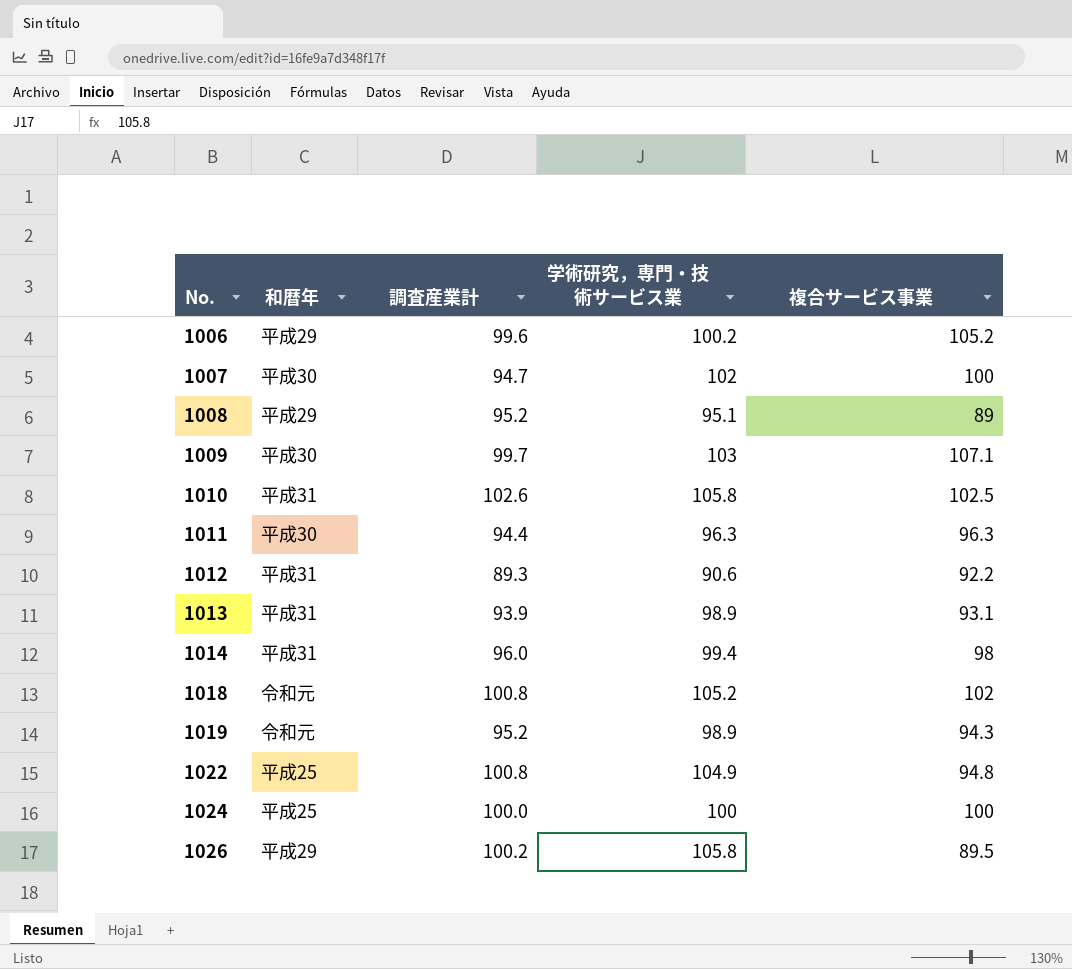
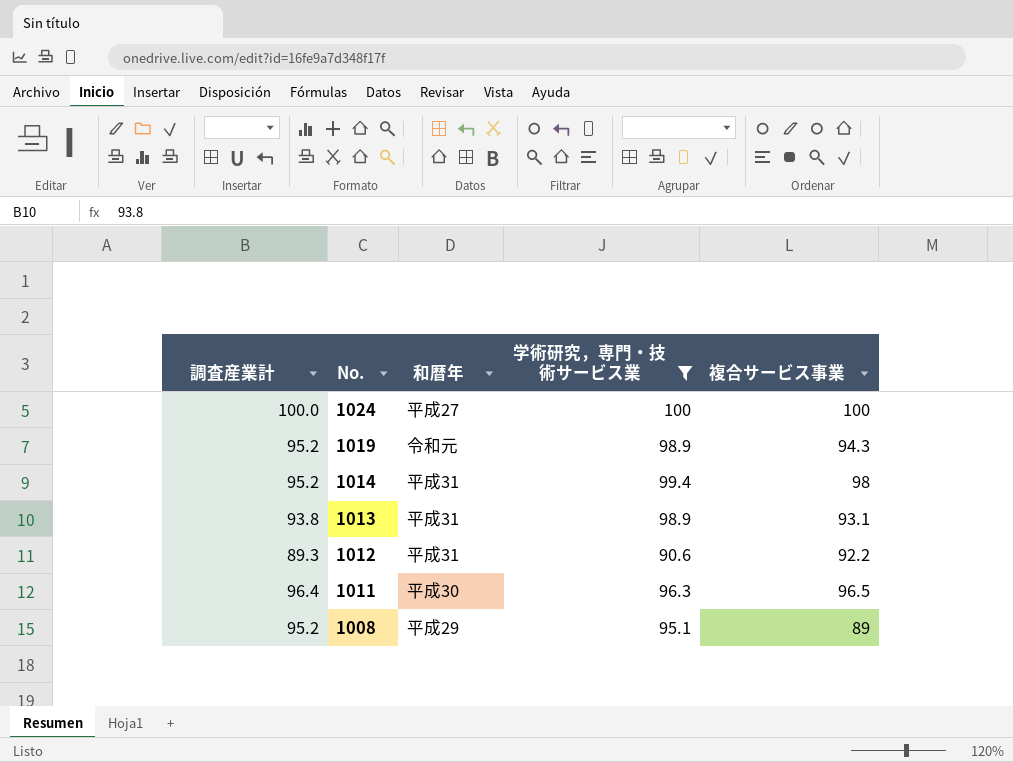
filter: none -> 学術研究，専門・技術サービス業 <= 100
row order: No. ascending -> No. descending
column 調査産業計 | position: 3 -> 1
1024 | 和暦年: 平成25 -> 平成27
1014 | 調査産業計: 96.0 -> 95.2
1013 | 調査産業計: 93.9 -> 93.8
1011 | 調査産業計: 94.4 -> 96.4
1011 | 複合サービス事業: 96.3 -> 96.5

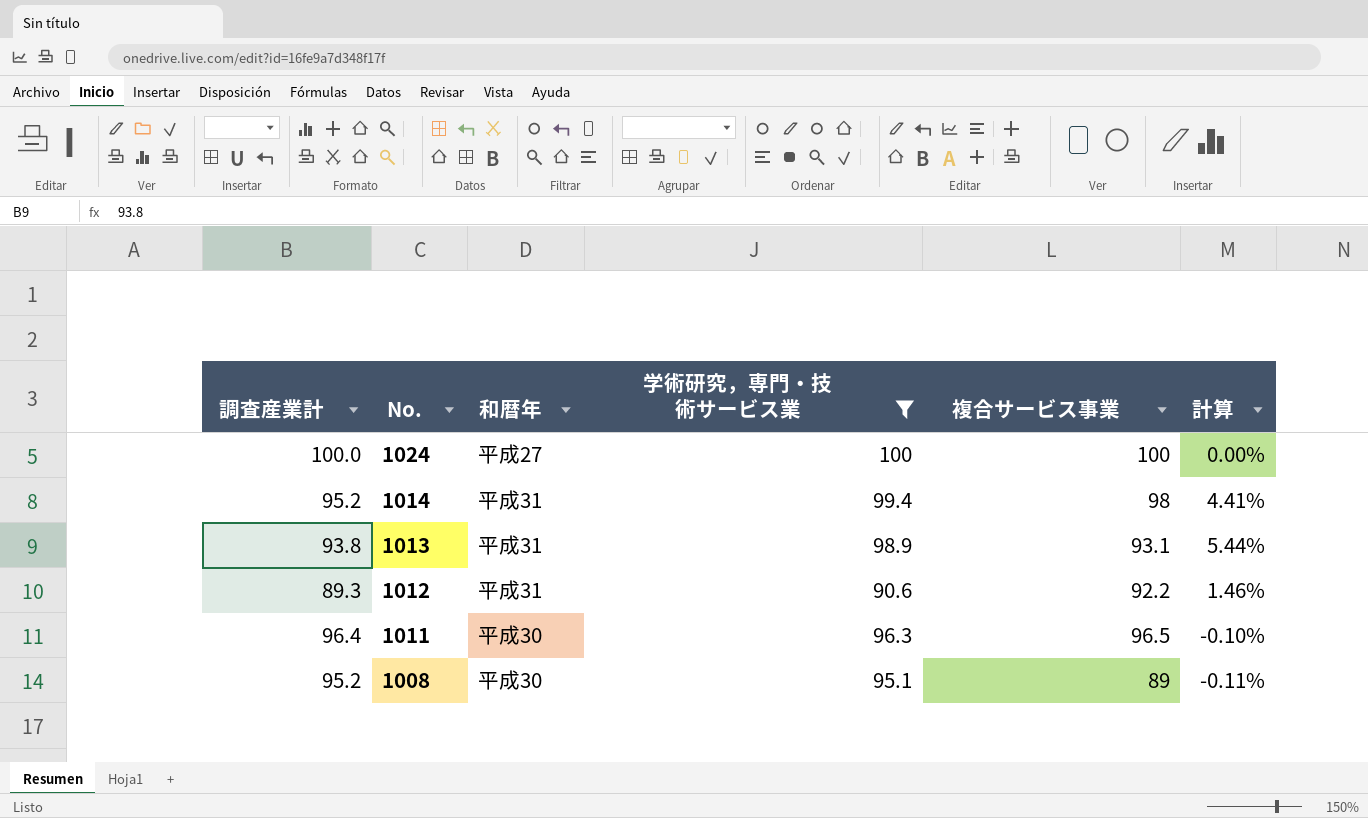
column 計算 | formula: none -> ([学術研究，専門・技術サービス業] - [調査産業計]) / [調査産業計]
row 1019: 95.2 | 令和元 | 98.9 | 94.3 -> none
1008 | 和暦年: 平成29 -> 平成30

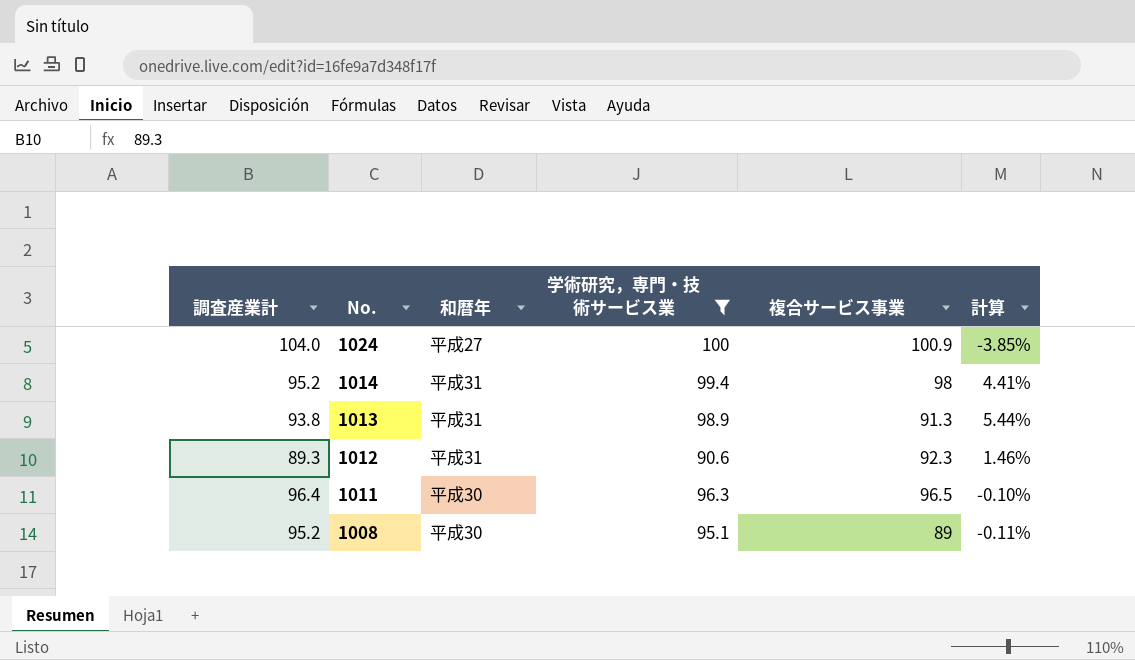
1024 | 調査産業計: 100.0 -> 104.0
1024 | 複合サービス事業: 100 -> 100.9
1024 | 計算: 0.00% -> -3.85%
1013 | 複合サービス事業: 93.1 -> 91.3
1012 | 複合サービス事業: 92.2 -> 92.3

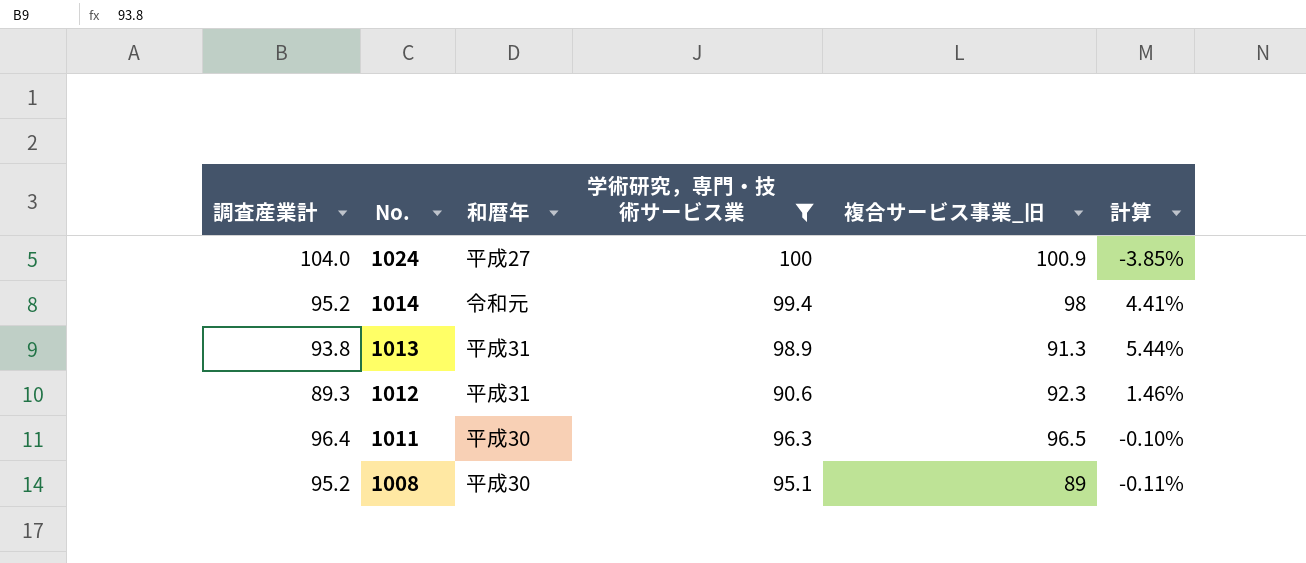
column name: 複合サービス事業 -> 複合サービス事業_旧
1014 | 和暦年: 平成31 -> 令和元

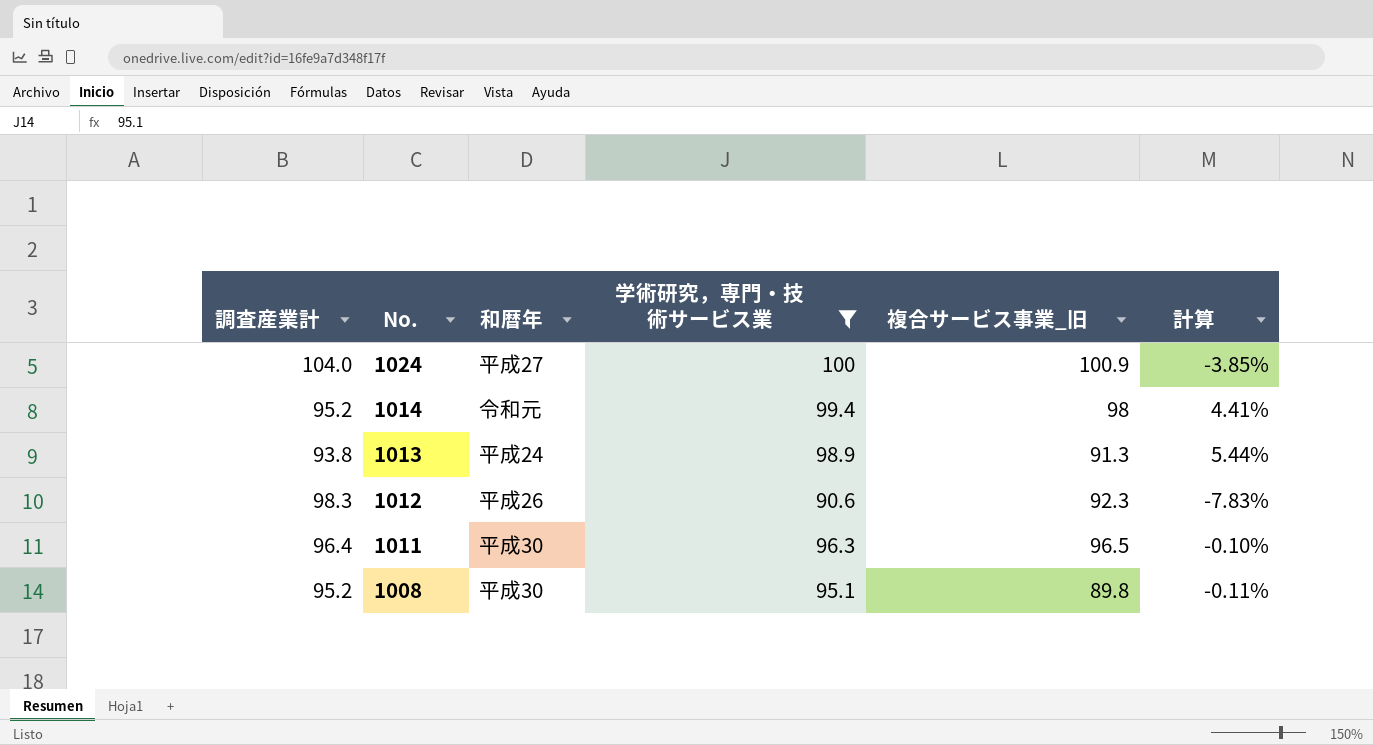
1013 | 和暦年: 平成31 -> 平成24
1012 | 調査産業計: 89.3 -> 98.3
1012 | 和暦年: 平成31 -> 平成26
1012 | 計算: 1.46% -> -7.83%
1008 | 複合サービス事業_旧: 89 -> 89.8

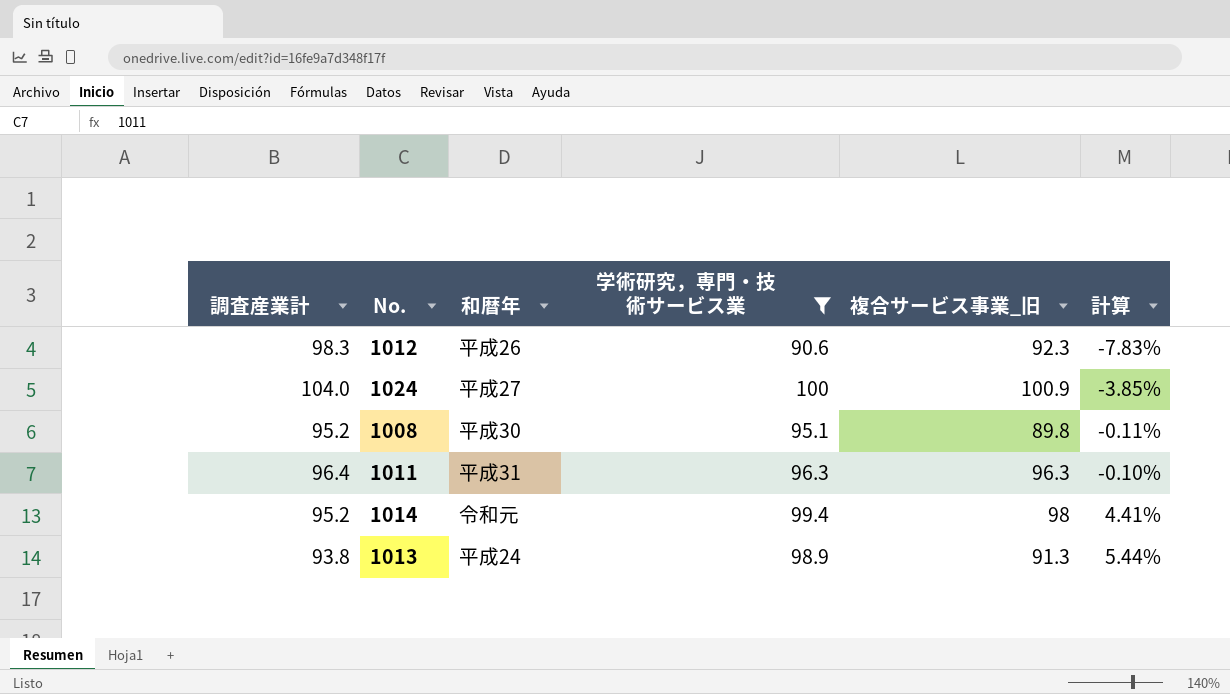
row order: No. descending -> 計算 ascending
1011 | 和暦年: 平成30 -> 平成31
1011 | 複合サービス事業_旧: 96.5 -> 96.3

